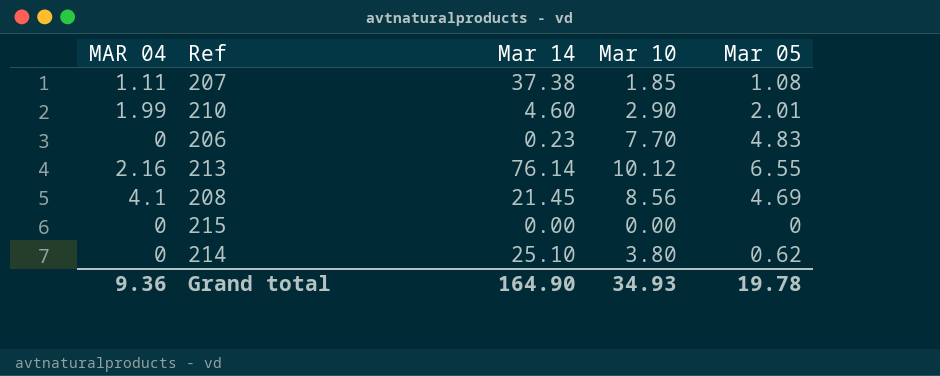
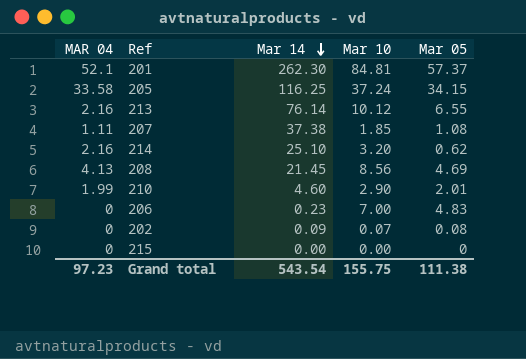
row order: none -> Mar 14 descending
row 201: none -> 52.1 | 262.30 | 84.81 | 57.37
row 205: none -> 33.58 | 116.25 | 37.24 | 34.15
214 | MAR 04: 0 -> 2.16
214 | Mar 10: 3.80 -> 3.20
208 | MAR 04: 4.1 -> 4.13
206 | Mar 10: 7.70 -> 7.00
row 202: none -> 0 | 0.09 | 0.07 | 0.08
Grand total | MAR 04: 9.36 -> 97.23
Grand total | Mar 14: 164.90 -> 543.54
Grand total | Mar 10: 34.93 -> 155.75
Grand total | Mar 05: 19.78 -> 111.38

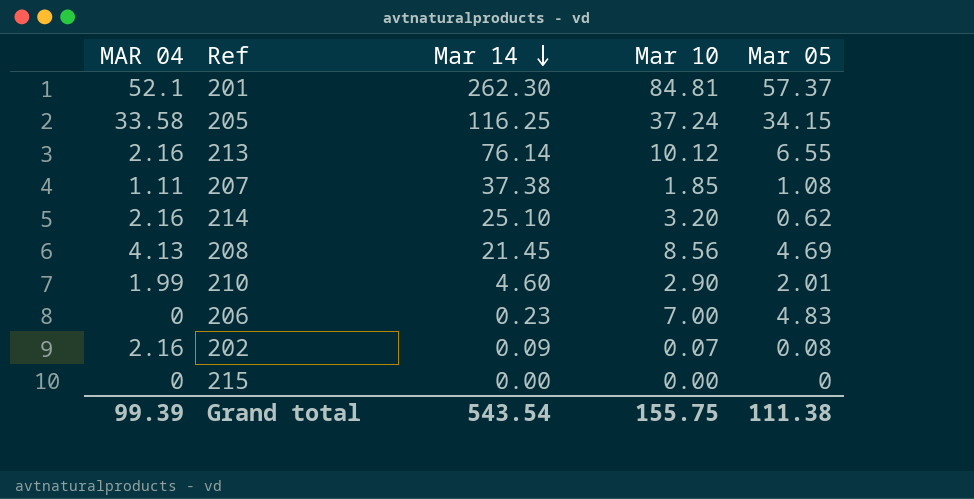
202 | MAR 04: 0 -> 2.16
Grand total | MAR 04: 97.23 -> 99.39

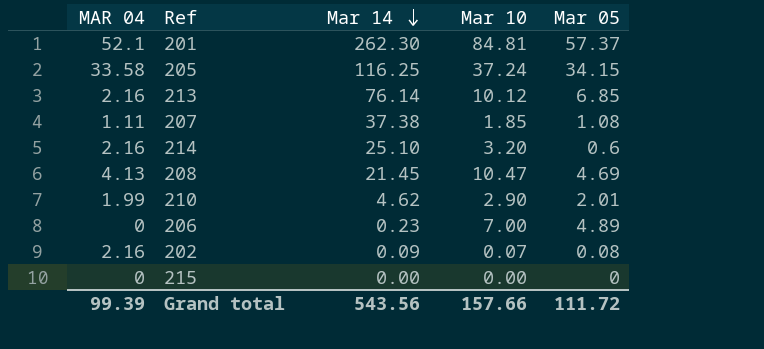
213 | Mar 05: 6.55 -> 6.85
214 | Mar 05: 0.62 -> 0.6
208 | Mar 10: 8.56 -> 10.47
210 | Mar 14: 4.60 -> 4.62
206 | Mar 05: 4.83 -> 4.89
Grand total | Mar 14: 543.54 -> 543.56
Grand total | Mar 10: 155.75 -> 157.66
Grand total | Mar 05: 111.38 -> 111.72

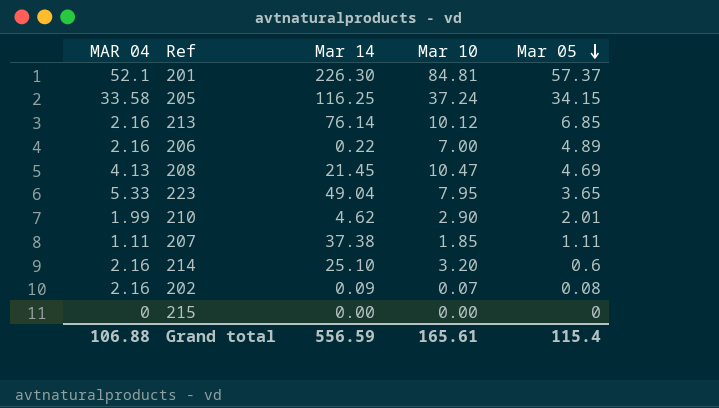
row order: Mar 14 descending -> Mar 05 descending
201 | Mar 14: 262.30 -> 226.30
206 | MAR 04: 0 -> 2.16
206 | Mar 14: 0.23 -> 0.22
row 223: none -> 5.33 | 49.04 | 7.95 | 3.65
207 | Mar 05: 1.08 -> 1.11
Grand total | MAR 04: 99.39 -> 106.88
Grand total | Mar 14: 543.56 -> 556.59
Grand total | Mar 10: 157.66 -> 165.61
Grand total | Mar 05: 111.72 -> 115.4

